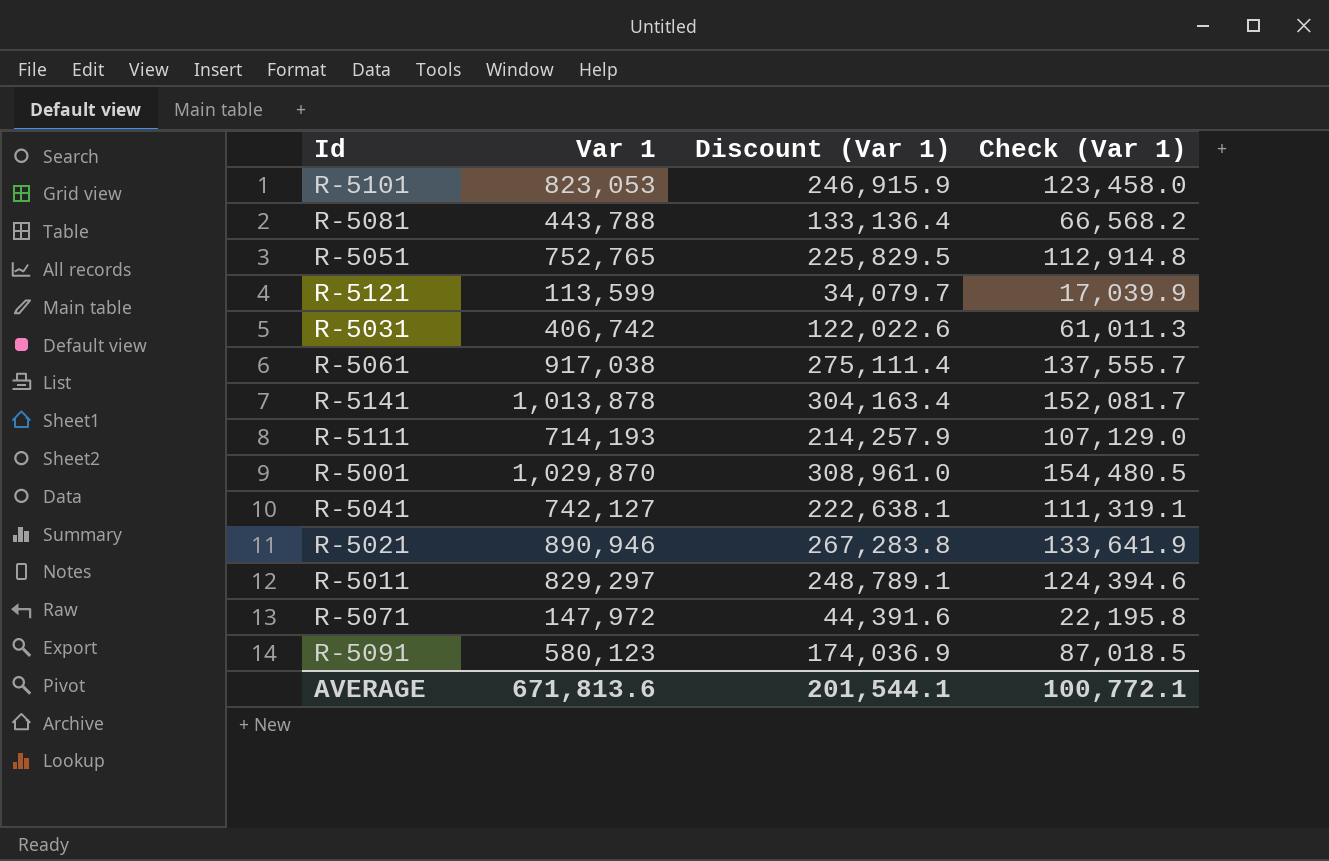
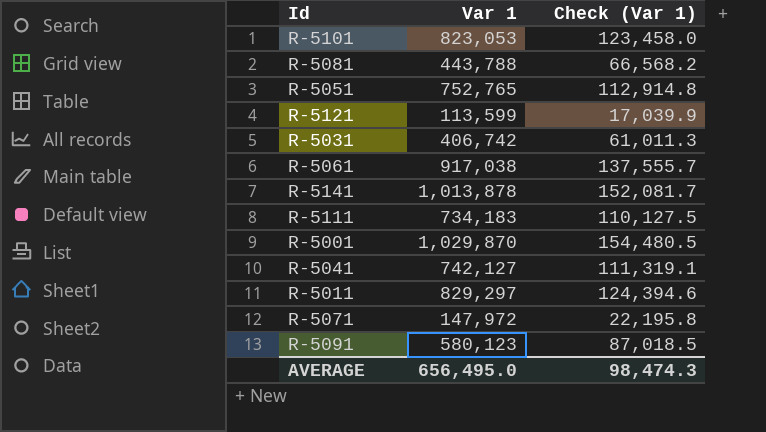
column Discount (Var 1) | formula: [Var 1] * 0.3 -> none
row R-5021: 890,946 | 267,283.8 | 133,641.9 -> none
R-5111 | Var 1: 714,193 -> 734,183
R-5111 | Check (Var 1): 107,129.0 -> 110,127.5
AVERAGE | Var 1: 671,813.6 -> 656,495.0
AVERAGE | Check (Var 1): 100,772.1 -> 98,474.3

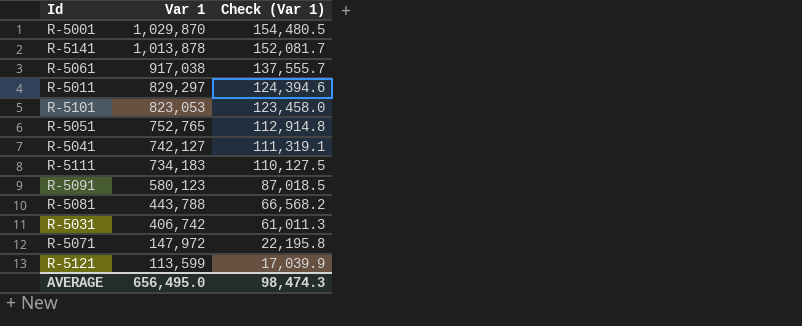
row order: none -> Var 1 descending

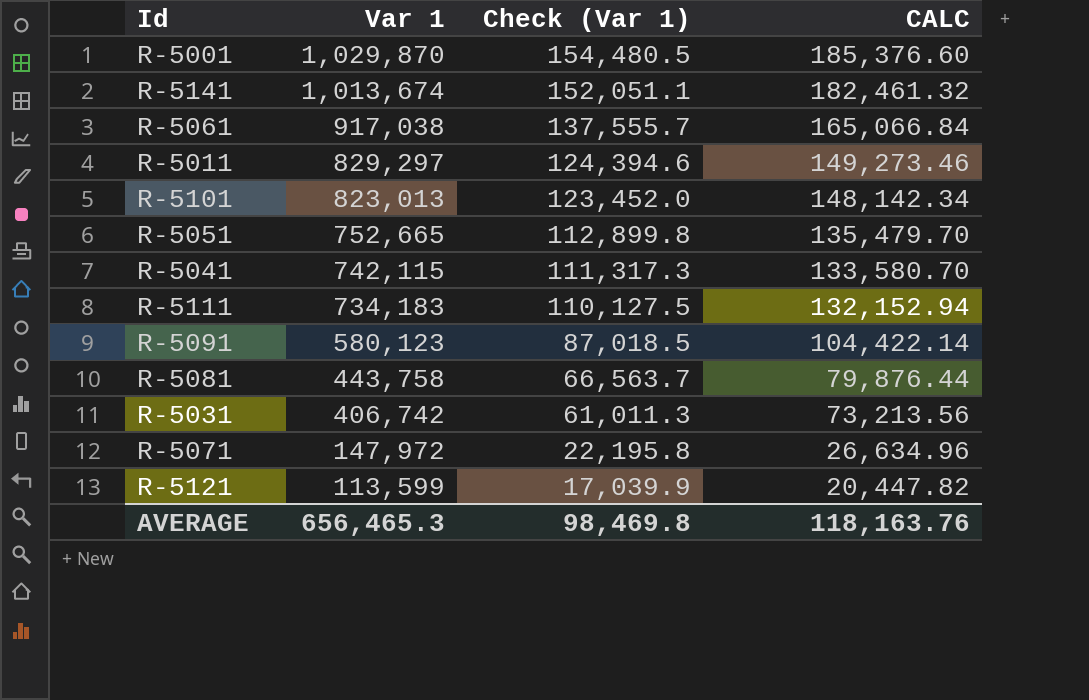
column CALC | formula: none -> [Var 1] * 0.18
R-5141 | Var 1: 1,013,878 -> 1,013,674
R-5141 | Check (Var 1): 152,081.7 -> 152,051.1
R-5101 | Var 1: 823,053 -> 823,013
R-5101 | Check (Var 1): 123,458.0 -> 123,452.0
R-5051 | Var 1: 752,765 -> 752,665
R-5051 | Check (Var 1): 112,914.8 -> 112,899.8
R-5041 | Var 1: 742,127 -> 742,115
R-5041 | Check (Var 1): 111,319.1 -> 111,317.3
R-5081 | Var 1: 443,788 -> 443,758
R-5081 | Check (Var 1): 66,568.2 -> 66,563.7
AVERAGE | Var 1: 656,495.0 -> 656,465.3
AVERAGE | Check (Var 1): 98,474.3 -> 98,469.8

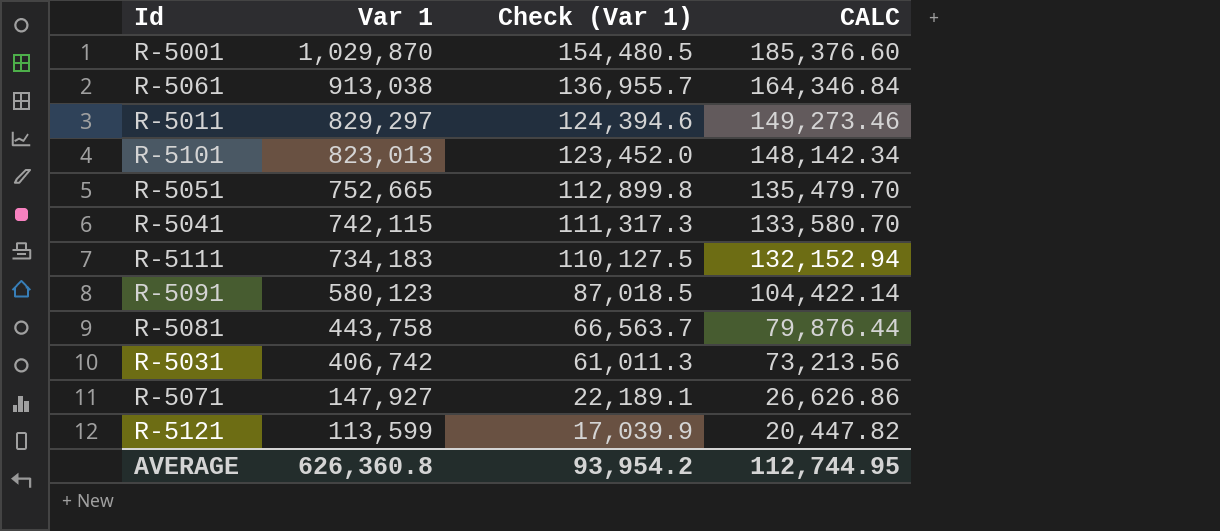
row R-5141: 1,013,674 | 152,051.1 | 182,461.32 -> none
R-5061 | Var 1: 917,038 -> 913,038
R-5061 | Check (Var 1): 137,555.7 -> 136,955.7
R-5061 | CALC: 165,066.84 -> 164,346.84
R-5071 | Var 1: 147,972 -> 147,927
R-5071 | Check (Var 1): 22,195.8 -> 22,189.1
R-5071 | CALC: 26,634.96 -> 26,626.86
AVERAGE | Var 1: 656,465.3 -> 626,360.8
AVERAGE | Check (Var 1): 98,469.8 -> 93,954.2
AVERAGE | CALC: 118,163.76 -> 112,744.95

